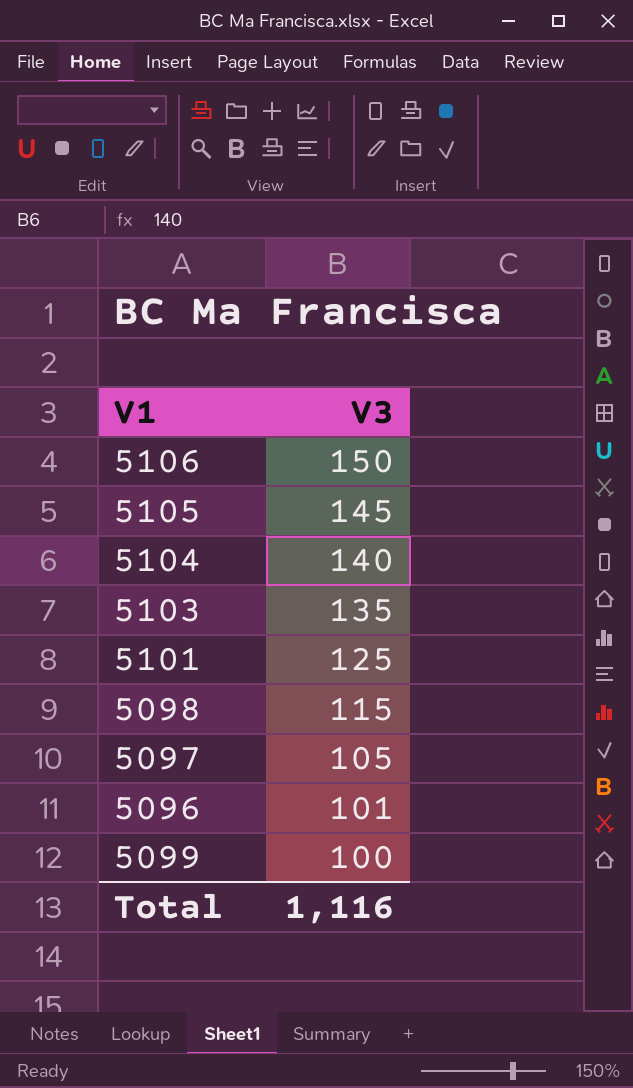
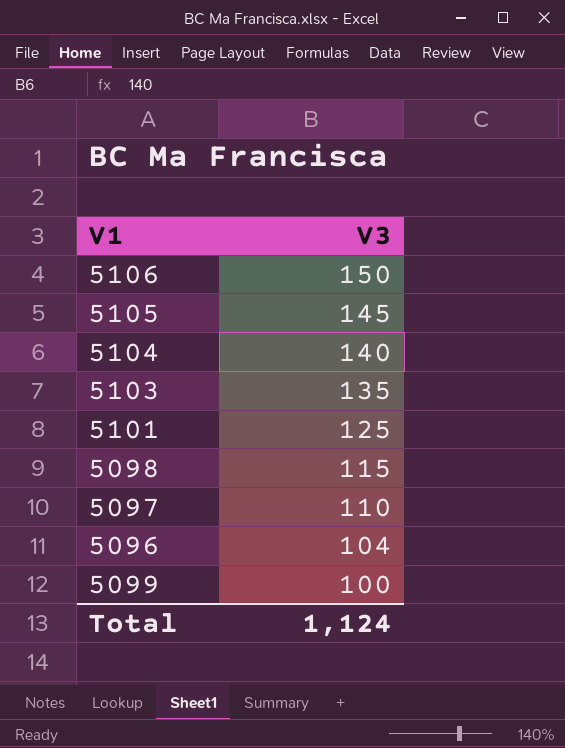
5097 | V3: 105 -> 110
5096 | V3: 101 -> 104
Total | V3: 1,116 -> 1,124

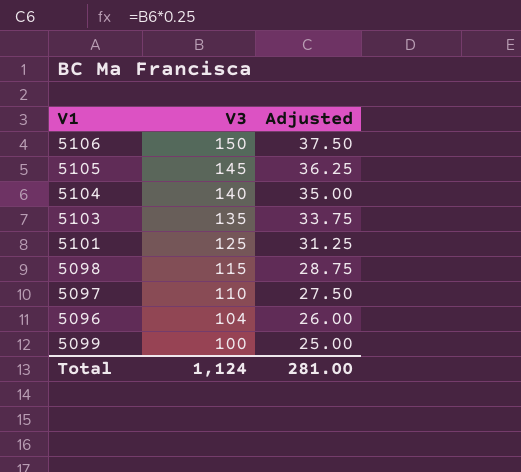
column Adjusted | formula: none -> [V3] * 0.25

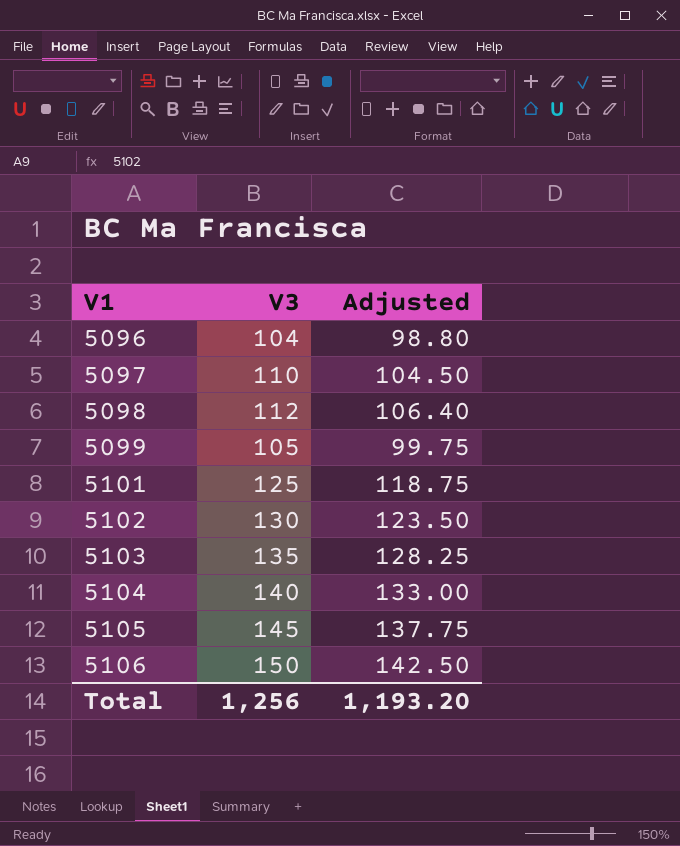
row order: V3 descending -> V1 ascending
column Adjusted | formula: [V3] * 0.25 -> [V3] * 0.95
5098 | V3: 115 -> 112
5099 | V3: 100 -> 105
row 5102: none -> 130 | 123.50
Total | V3: 1,124 -> 1,256
Total | Adjusted: 281.00 -> 1,193.20

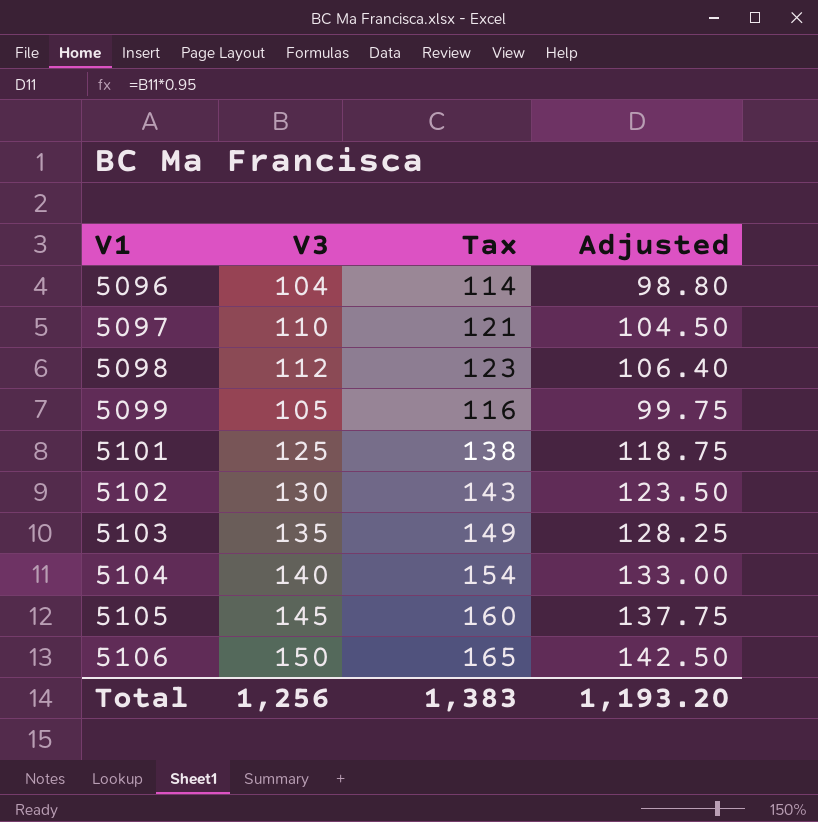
column Tax | formula: none -> [V3] * 1.1

